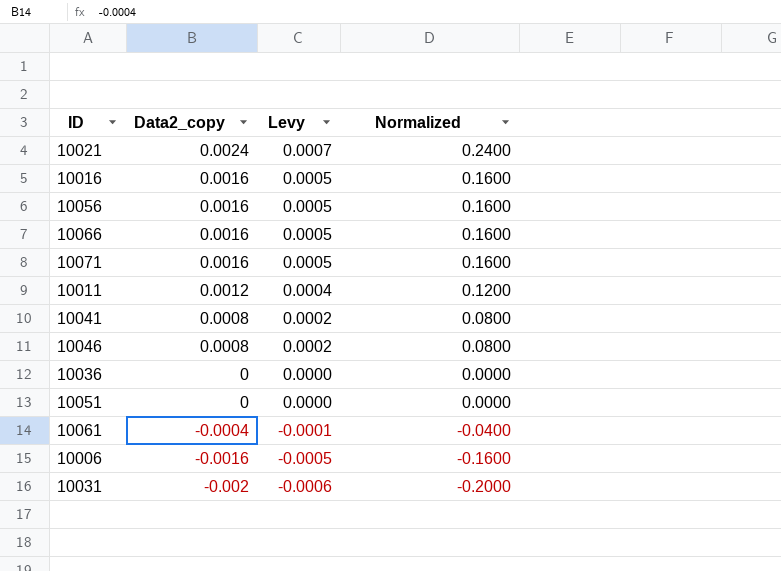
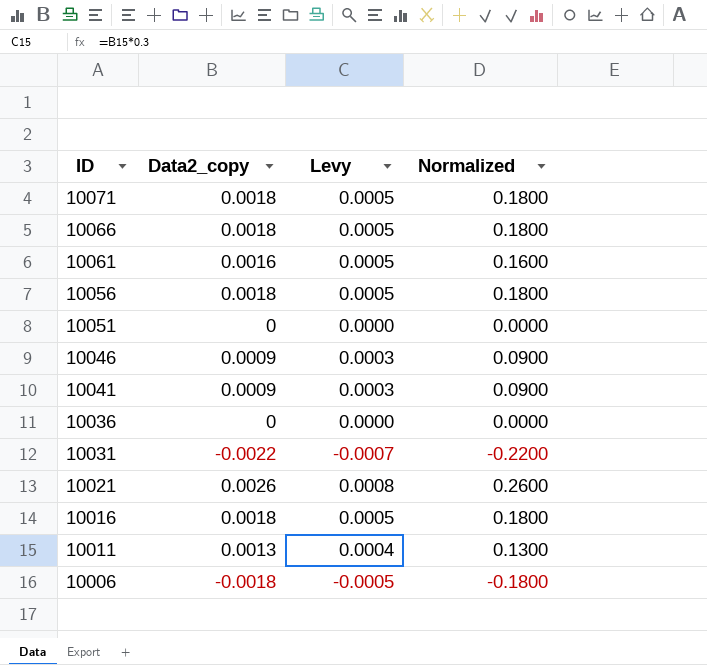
row order: Data2_copy descending -> ID descending
10071 | Data2_copy: 0.0016 -> 0.0018
10071 | Normalized: 0.1600 -> 0.1800
10066 | Data2_copy: 0.0016 -> 0.0018
10066 | Normalized: 0.1600 -> 0.1800
10061 | Data2_copy: -0.0004 -> 0.0016
10061 | Levy: -0.0001 -> 0.0005
10061 | Normalized: -0.0400 -> 0.1600
10056 | Data2_copy: 0.0016 -> 0.0018
10056 | Normalized: 0.1600 -> 0.1800
10046 | Data2_copy: 0.0008 -> 0.0009
10046 | Levy: 0.0002 -> 0.0003
10046 | Normalized: 0.0800 -> 0.0900
10041 | Data2_copy: 0.0008 -> 0.0009
10041 | Levy: 0.0002 -> 0.0003
10041 | Normalized: 0.0800 -> 0.0900
10031 | Data2_copy: -0.002 -> -0.0022
10031 | Levy: -0.0006 -> -0.0007
10031 | Normalized: -0.2000 -> -0.2200
10021 | Data2_copy: 0.0024 -> 0.0026
10021 | Levy: 0.0007 -> 0.0008
10021 | Normalized: 0.2400 -> 0.2600
10016 | Data2_copy: 0.0016 -> 0.0018
10016 | Normalized: 0.1600 -> 0.1800
10011 | Data2_copy: 0.0012 -> 0.0013
10011 | Normalized: 0.1200 -> 0.1300
10006 | Data2_copy: -0.0016 -> -0.0018
10006 | Normalized: -0.1600 -> -0.1800

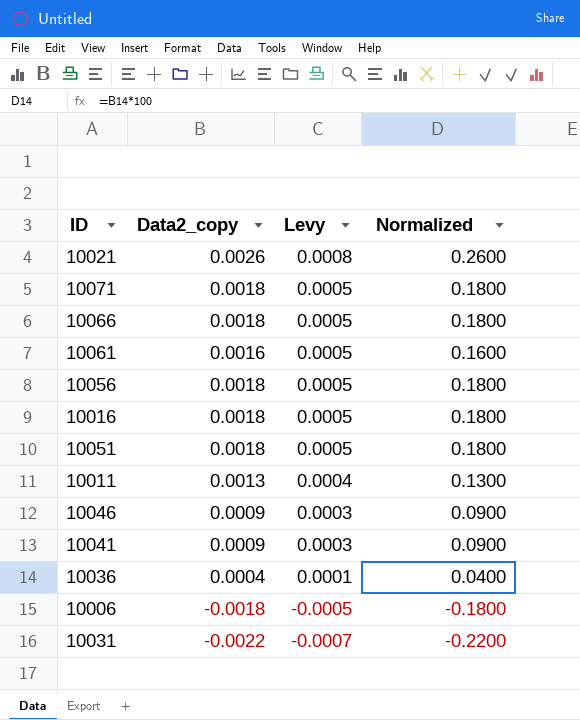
row order: ID descending -> Levy descending
10051 | Data2_copy: 0 -> 0.0018
10051 | Levy: 0.0000 -> 0.0005
10051 | Normalized: 0.0000 -> 0.1800
10036 | Data2_copy: 0 -> 0.0004
10036 | Levy: 0.0000 -> 0.0001
10036 | Normalized: 0.0000 -> 0.0400

